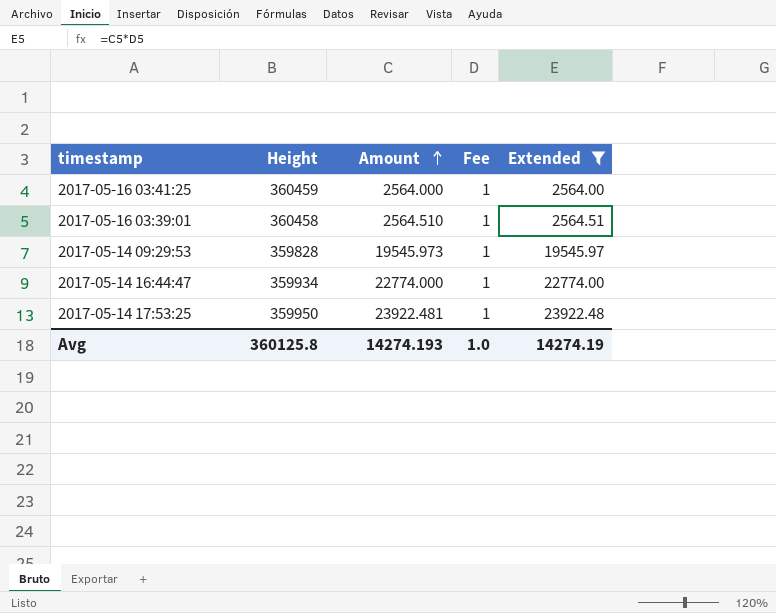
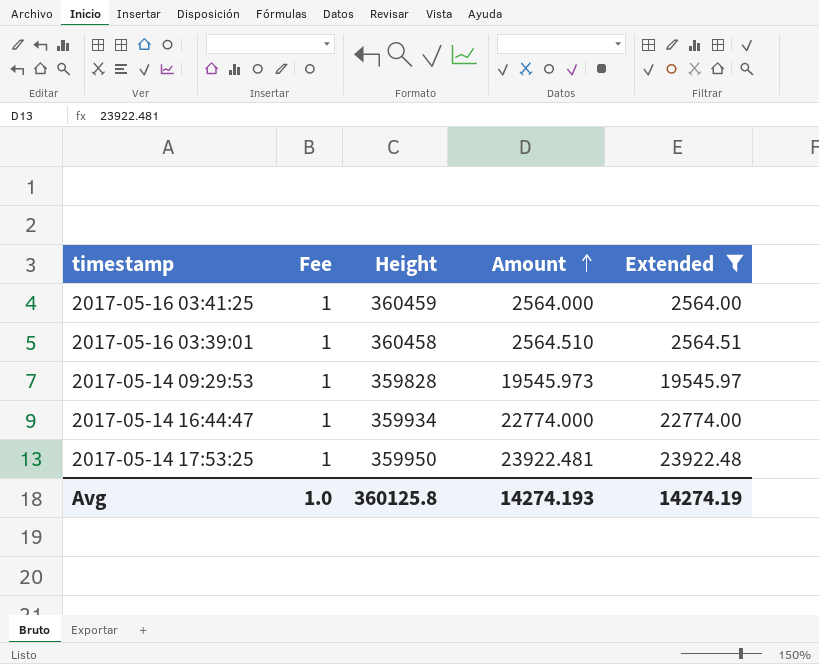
column Fee | position: 4 -> 2

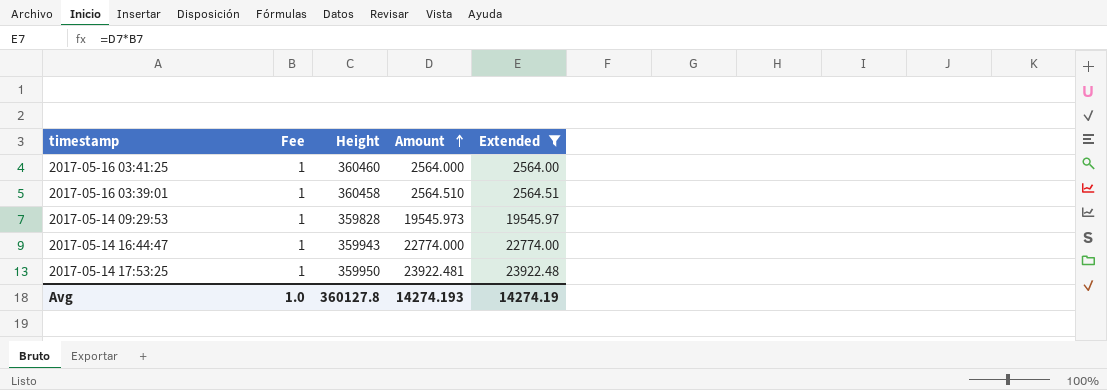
2017-05-16 03:41:25 | Height: 360459 -> 360460
2017-05-14 16:44:47 | Height: 359934 -> 359943
Avg | Height: 360125.8 -> 360127.8

